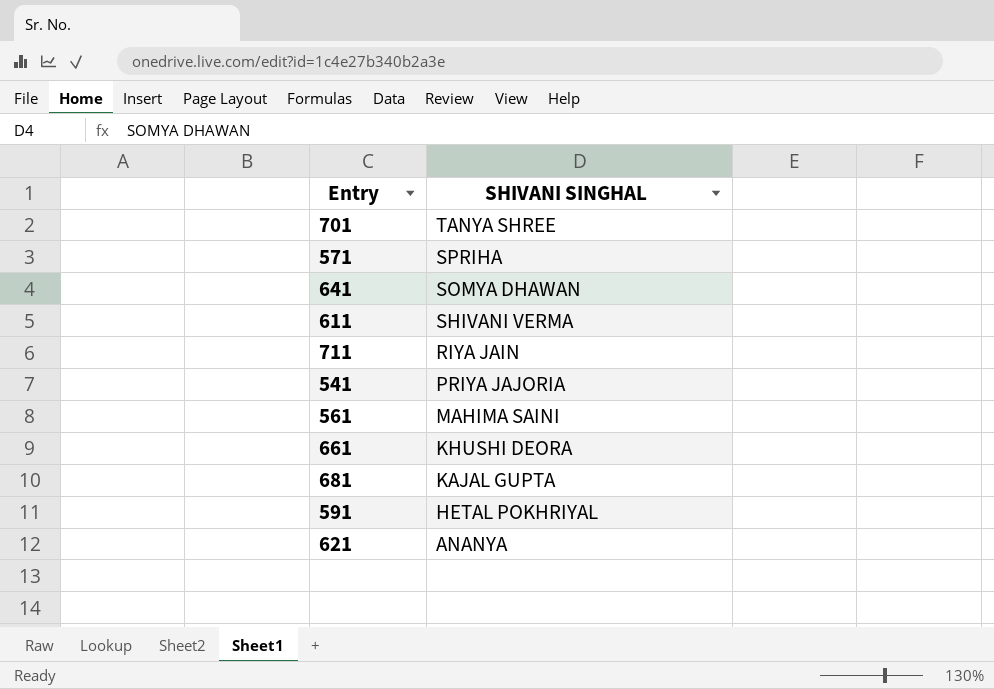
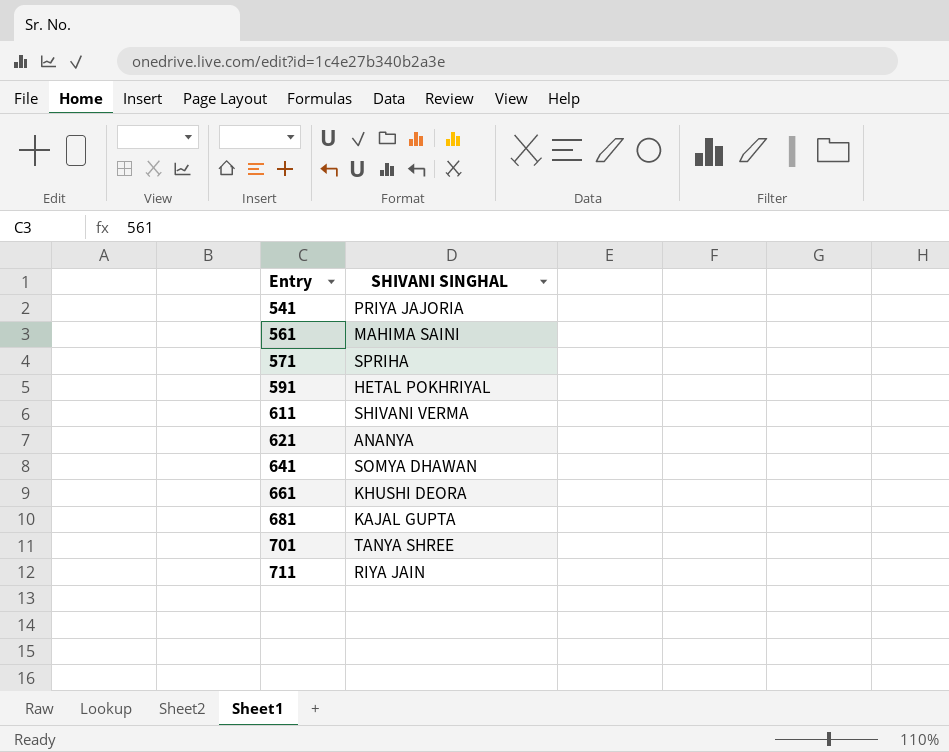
row order: SHIVANI SINGHAL descending -> Entry ascending

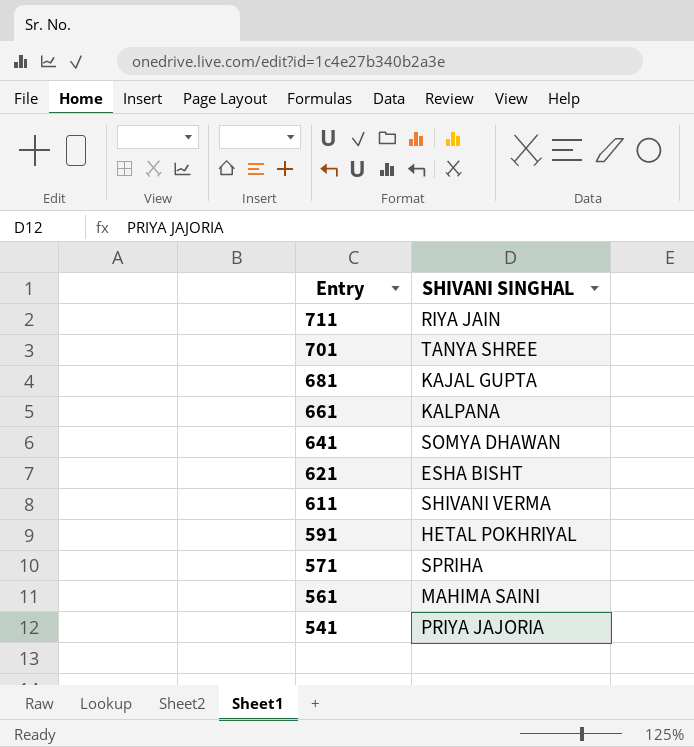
row order: Entry ascending -> Entry descending
661 | SHIVANI SINGHAL: KHUSHI DEORA -> KALPANA
621 | SHIVANI SINGHAL: ANANYA -> ESHA BISHT

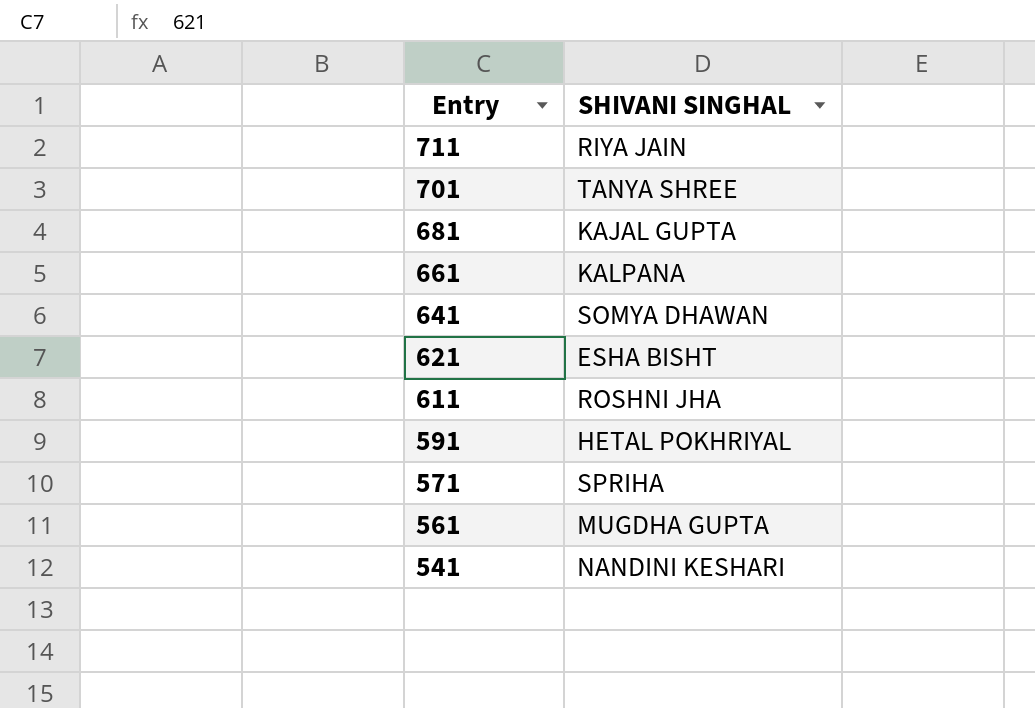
611 | SHIVANI SINGHAL: SHIVANI VERMA -> ROSHNI JHA
561 | SHIVANI SINGHAL: MAHIMA SAINI -> MUGDHA GUPTA
541 | SHIVANI SINGHAL: PRIYA JAJORIA -> NANDINI KESHARI

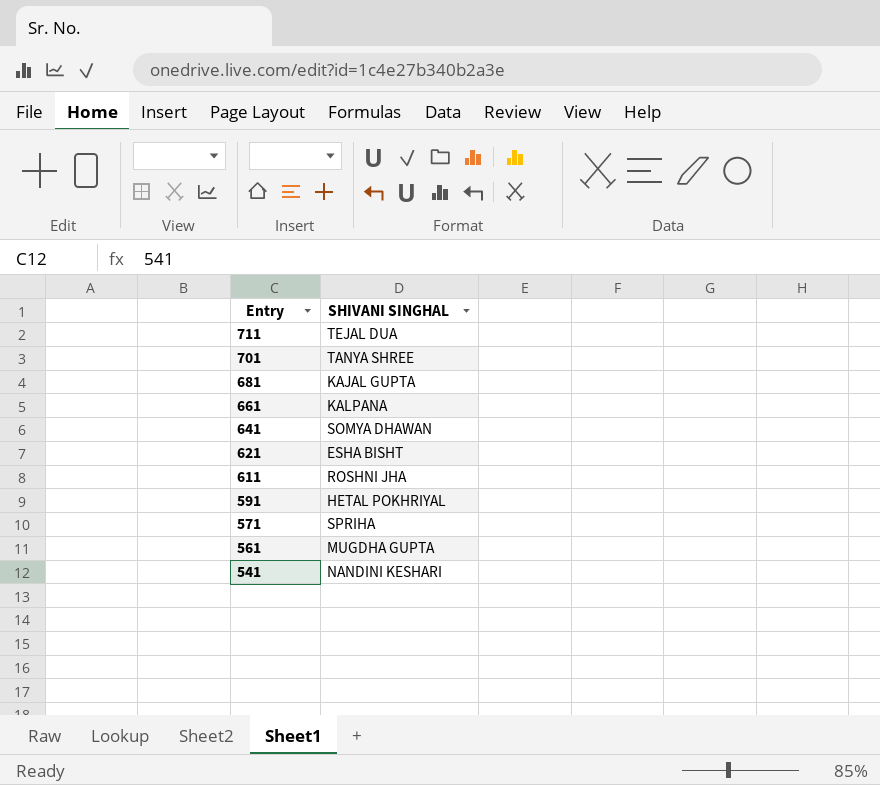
711 | SHIVANI SINGHAL: RIYA JAIN -> TEJAL DUA

